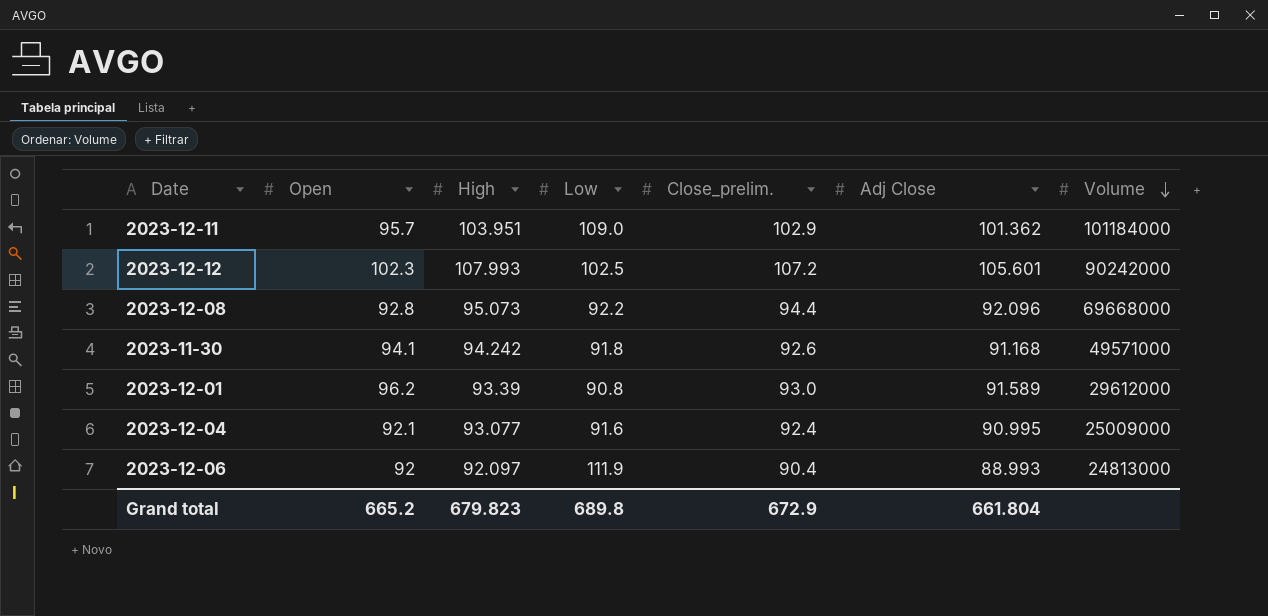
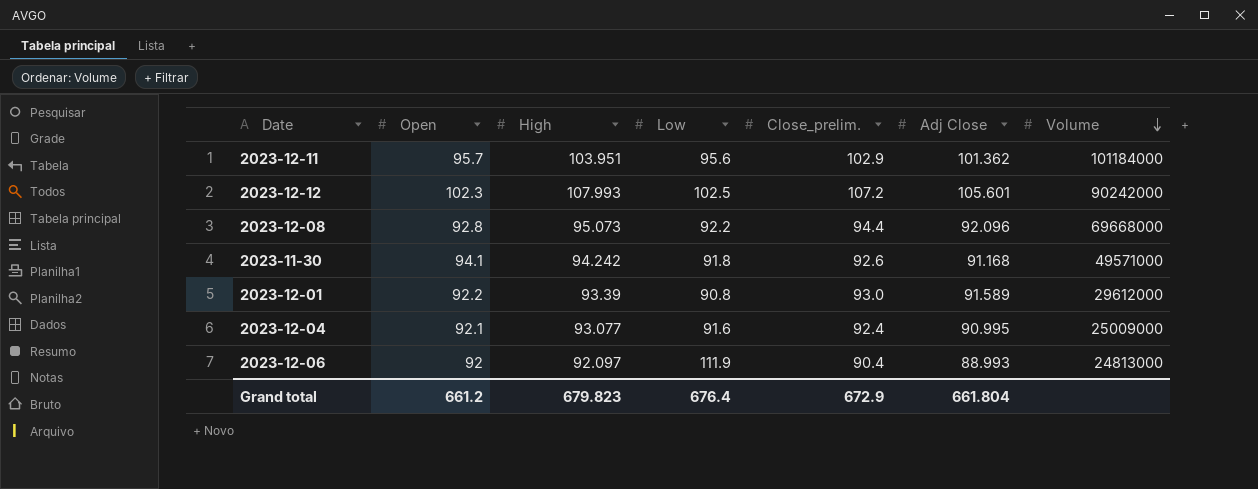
2023-12-11 | Low: 109.0 -> 95.6
2023-12-01 | Open: 96.2 -> 92.2
Grand total | Open: 665.2 -> 661.2
Grand total | Low: 689.8 -> 676.4

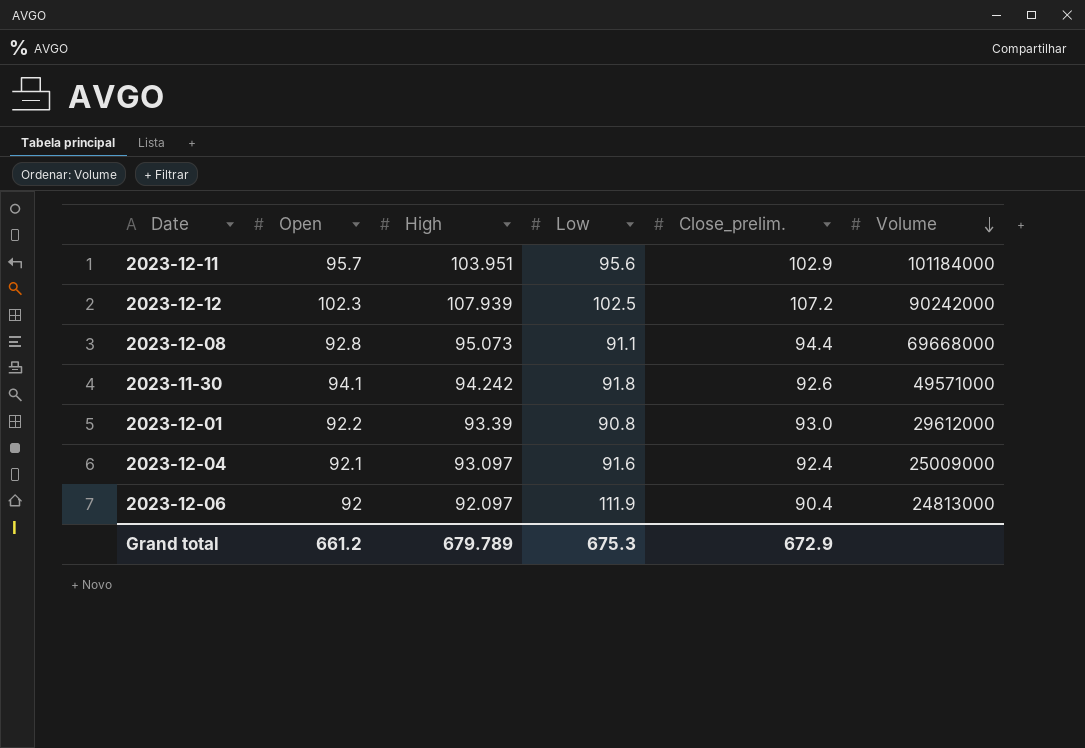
column Adj Close | position: 6 -> none
2023-12-12 | High: 107.993 -> 107.939
2023-12-08 | Low: 92.2 -> 91.1
2023-12-04 | High: 93.077 -> 93.097
Grand total | High: 679.823 -> 679.789
Grand total | Low: 676.4 -> 675.3

